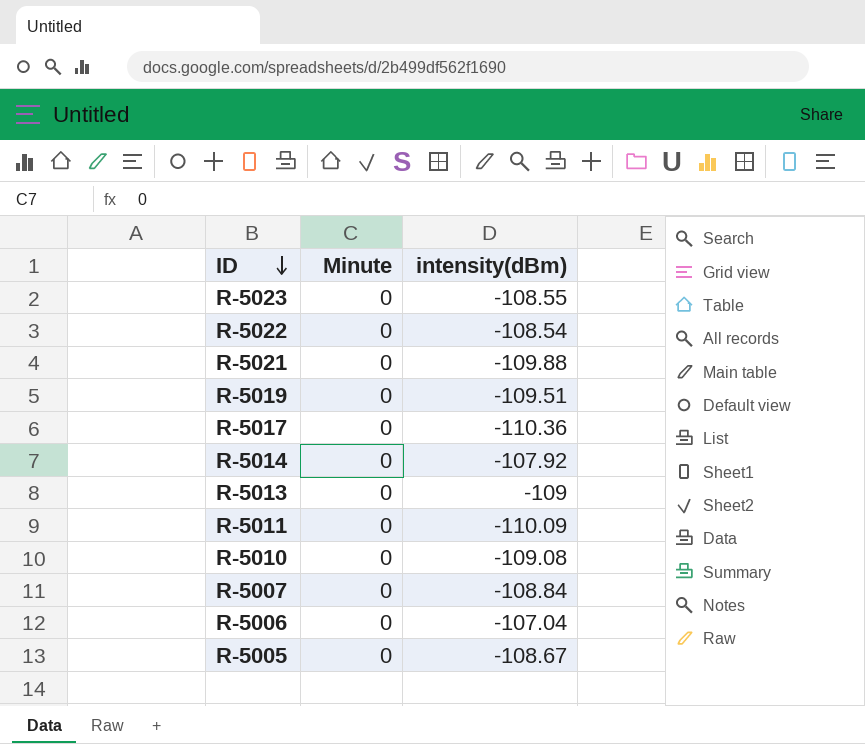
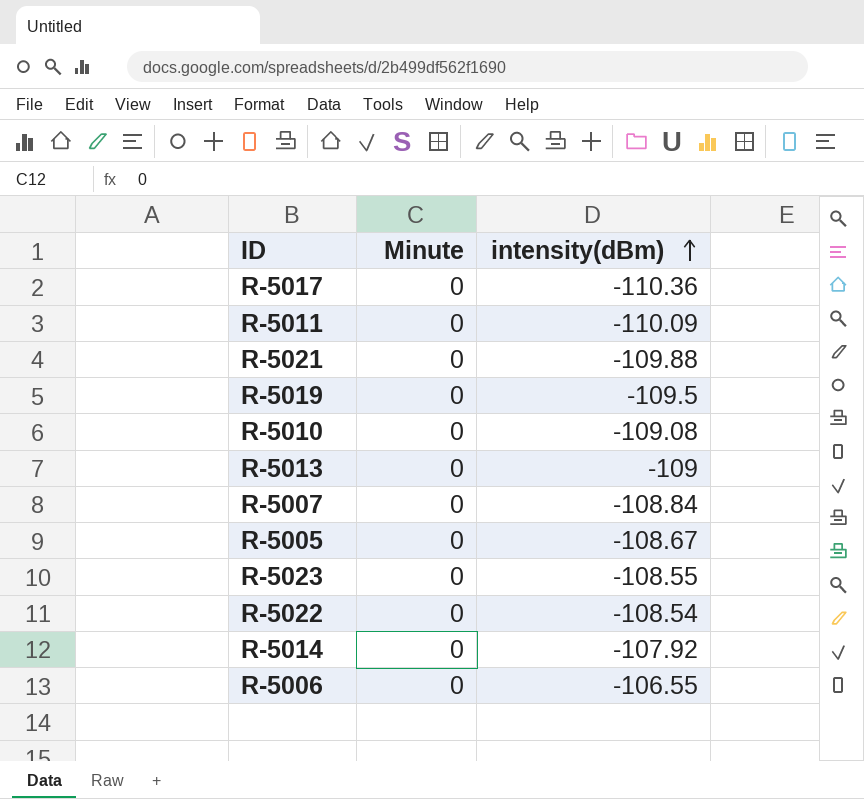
row order: ID descending -> intensity(dBm) ascending
R-5019 | intensity(dBm): -109.51 -> -109.5
R-5006 | intensity(dBm): -107.04 -> -106.55

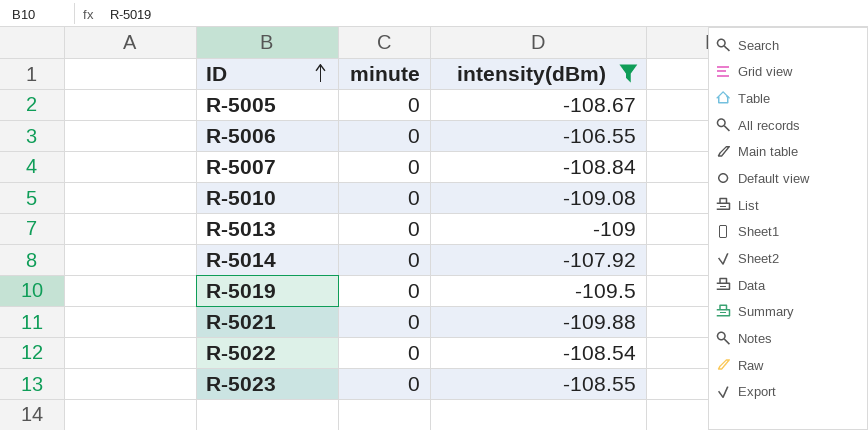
filter: none -> intensity(dBm) >= -109.88
row order: intensity(dBm) ascending -> ID ascending
column name: Minute -> minute

